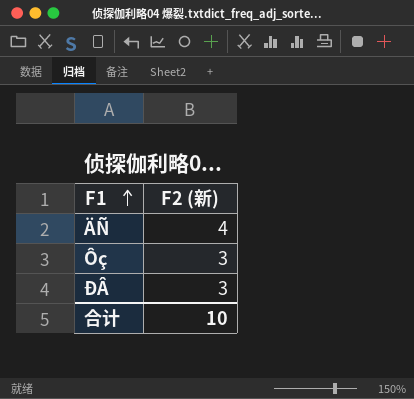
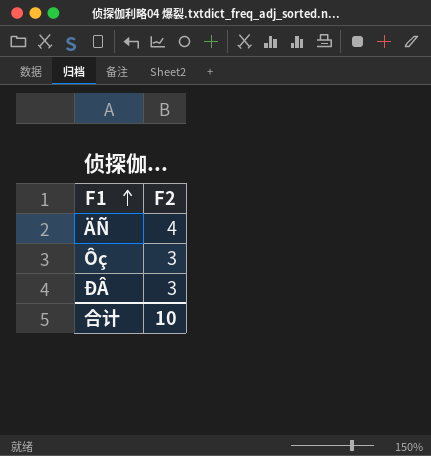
column name: F2 (新) -> F2

